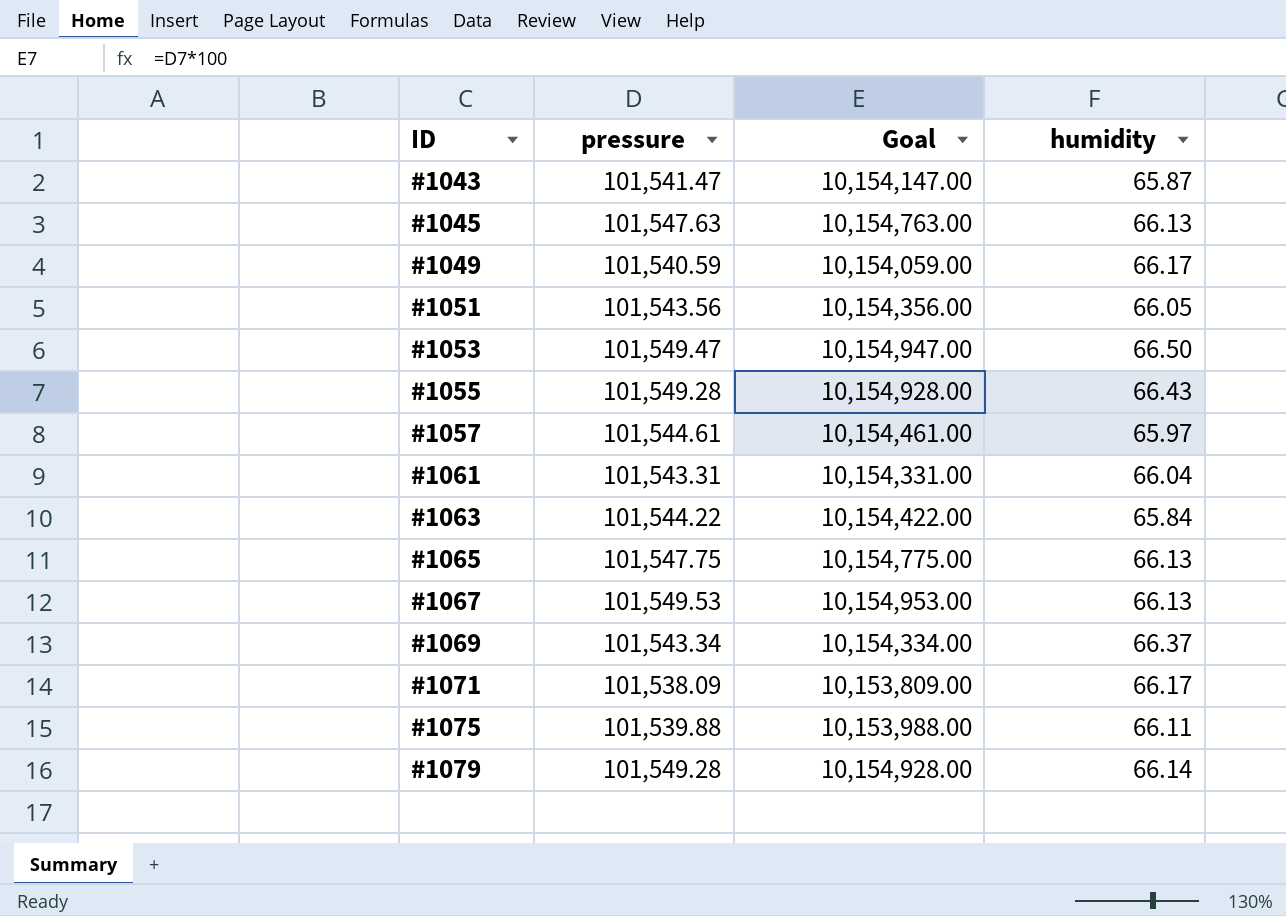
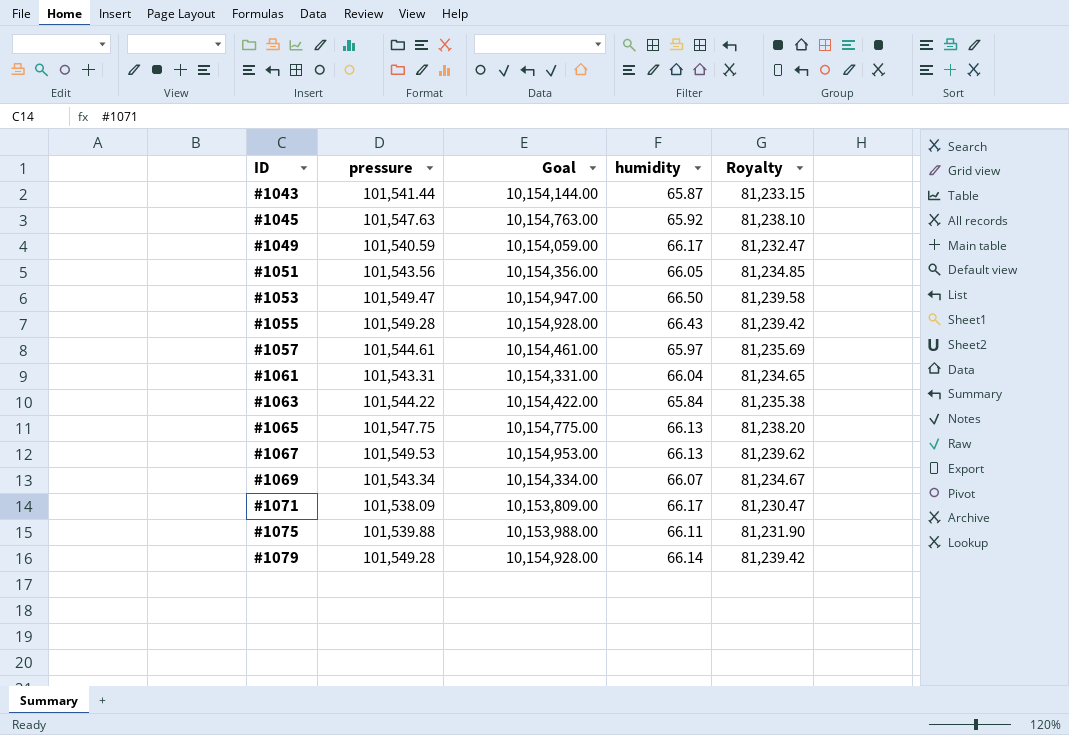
column Royalty | formula: none -> [pressure] * 0.8
#1043 | pressure: 101,541.47 -> 101,541.44
#1043 | Goal: 10,154,147.00 -> 10,154,144.00
#1045 | humidity: 66.13 -> 65.92
#1069 | humidity: 66.37 -> 66.07

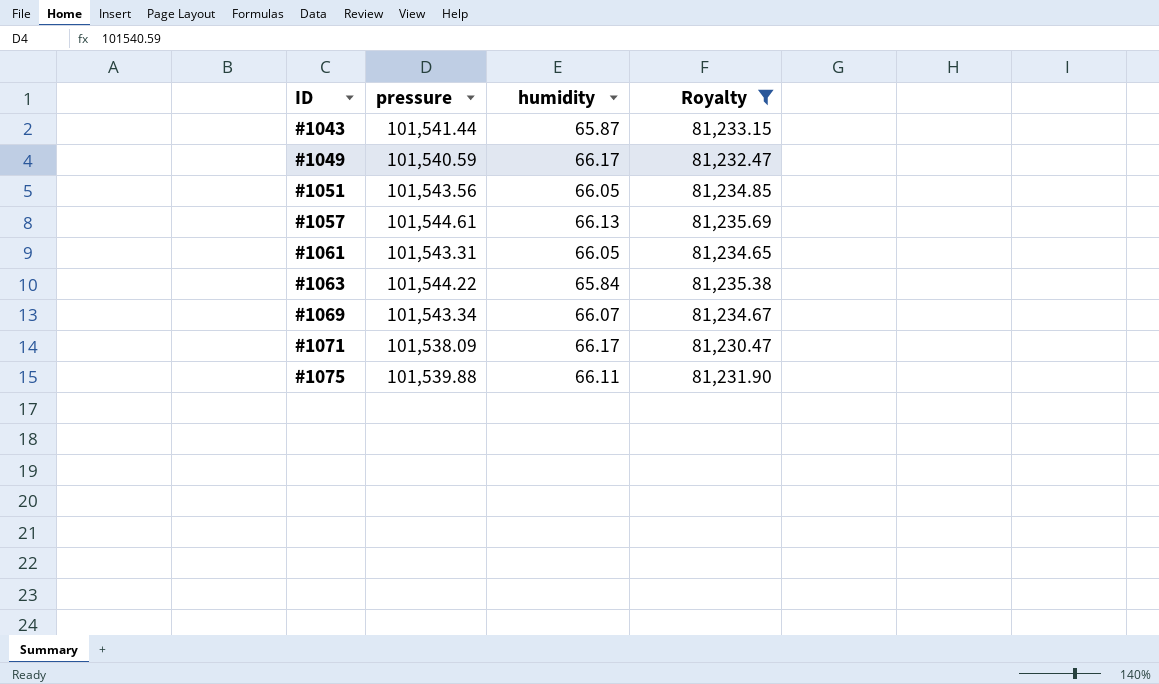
filter: none -> Royalty <= 81,235.69
column Goal | formula: [pressure] * 100 -> none
#1057 | humidity: 65.97 -> 66.13
#1061 | humidity: 66.04 -> 66.05

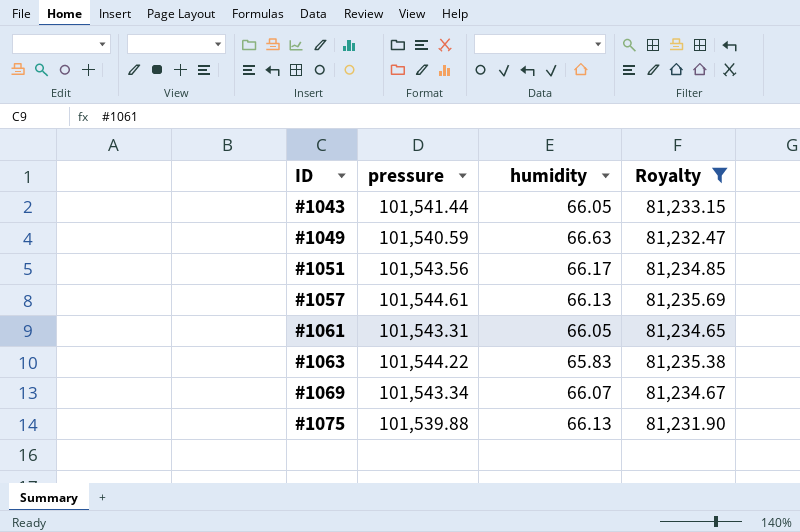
row #1071: 101,538.09 | 66.17 | 81,230.47 -> none
#1043 | humidity: 65.87 -> 66.05
#1049 | humidity: 66.17 -> 66.63
#1051 | humidity: 66.05 -> 66.17
#1063 | humidity: 65.84 -> 65.83
#1075 | humidity: 66.11 -> 66.13

